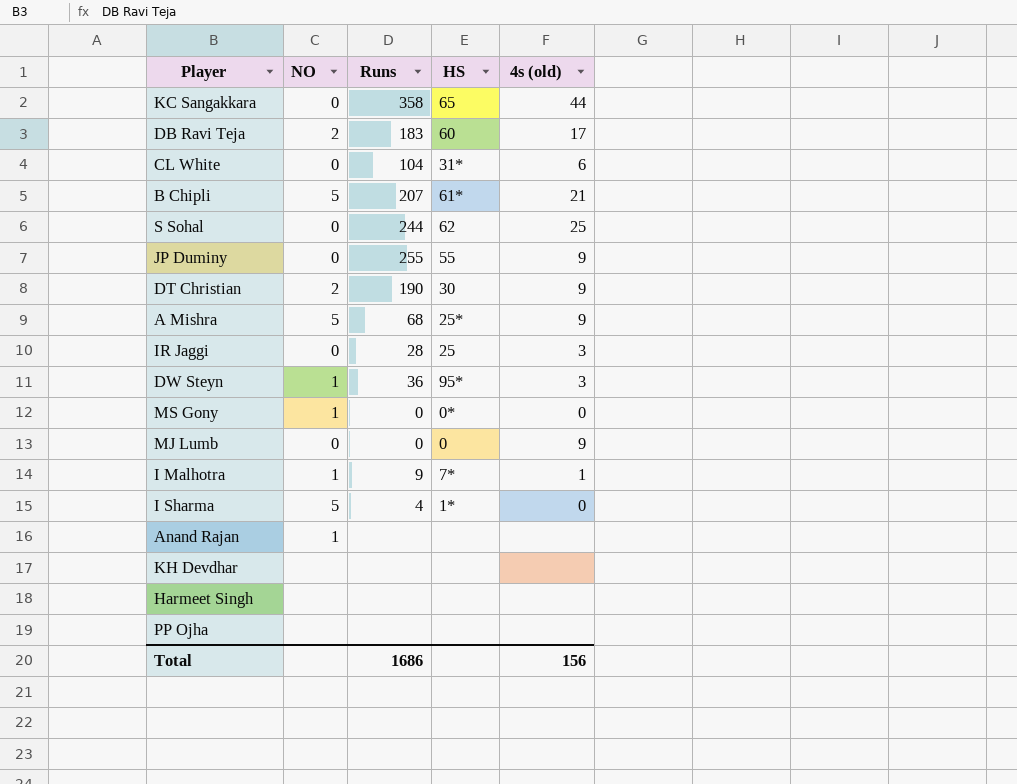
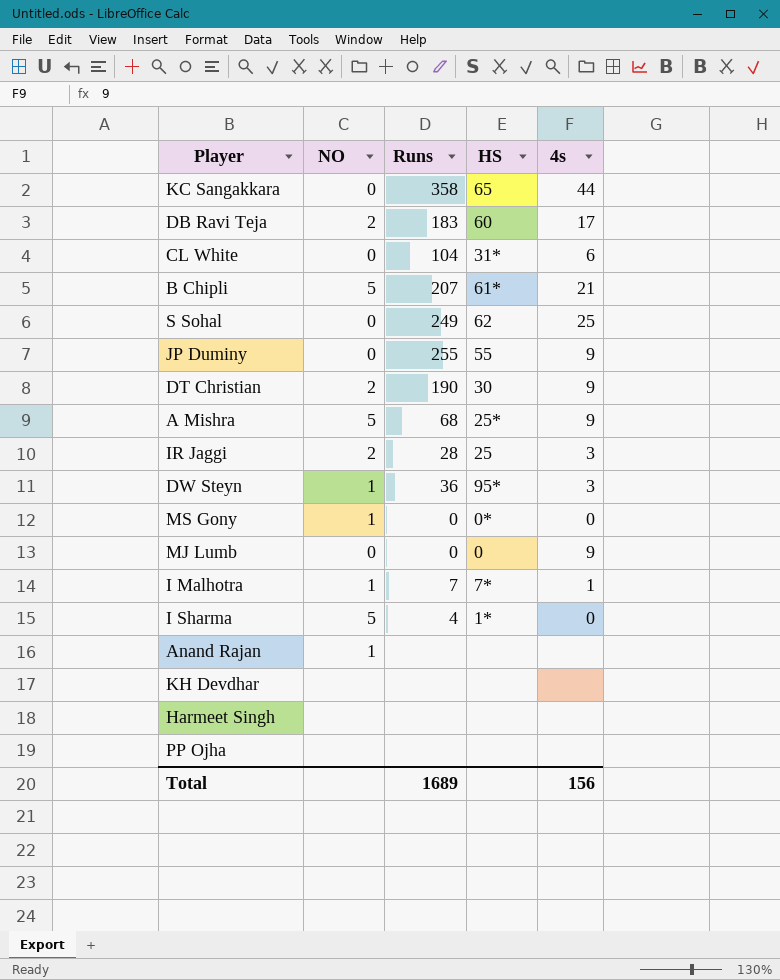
column name: 4s (old) -> 4s
S Sohal | Runs: 244 -> 249
IR Jaggi | NO: 0 -> 2
I Malhotra | Runs: 9 -> 7
Total | Runs: 1686 -> 1689

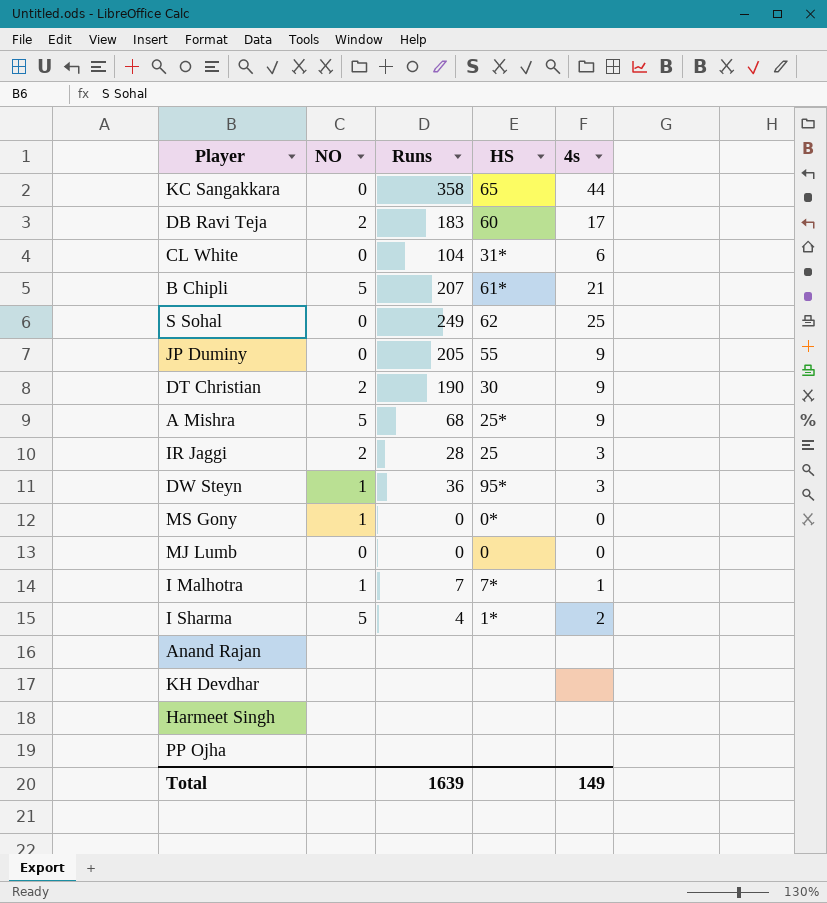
JP Duminy | Runs: 255 -> 205
MJ Lumb | 4s: 9 -> 0
I Sharma | 4s: 0 -> 2
Anand Rajan | NO: 1 -> none
Total | Runs: 1689 -> 1639
Total | 4s: 156 -> 149

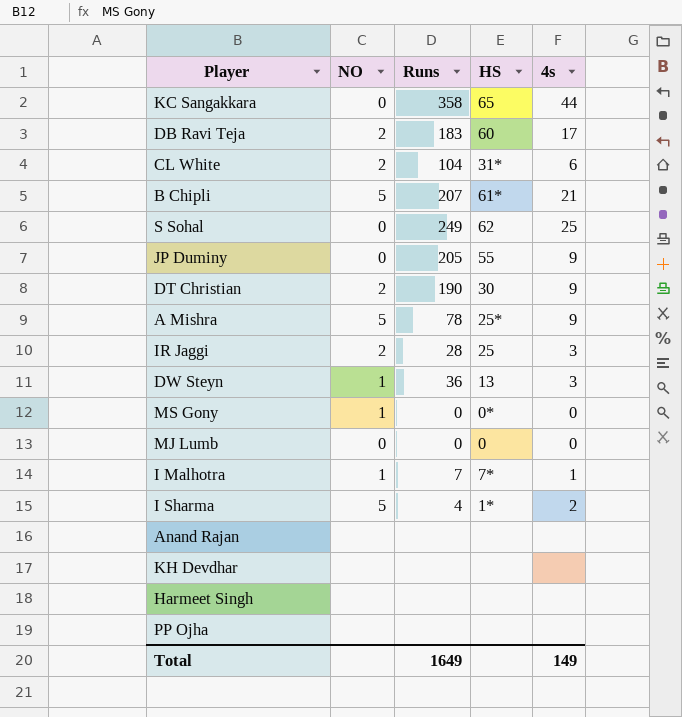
CL White | NO: 0 -> 2
A Mishra | Runs: 68 -> 78
DW Steyn | HS: 95* -> 13
Total | Runs: 1639 -> 1649

